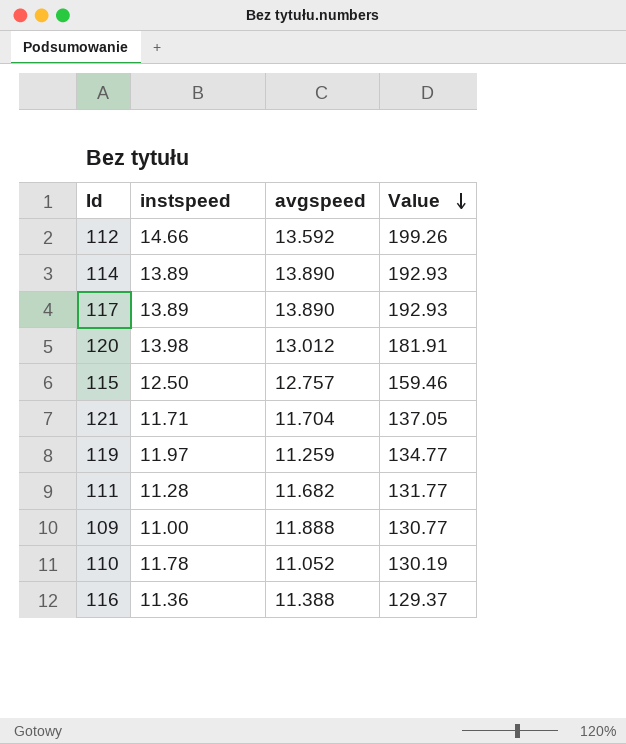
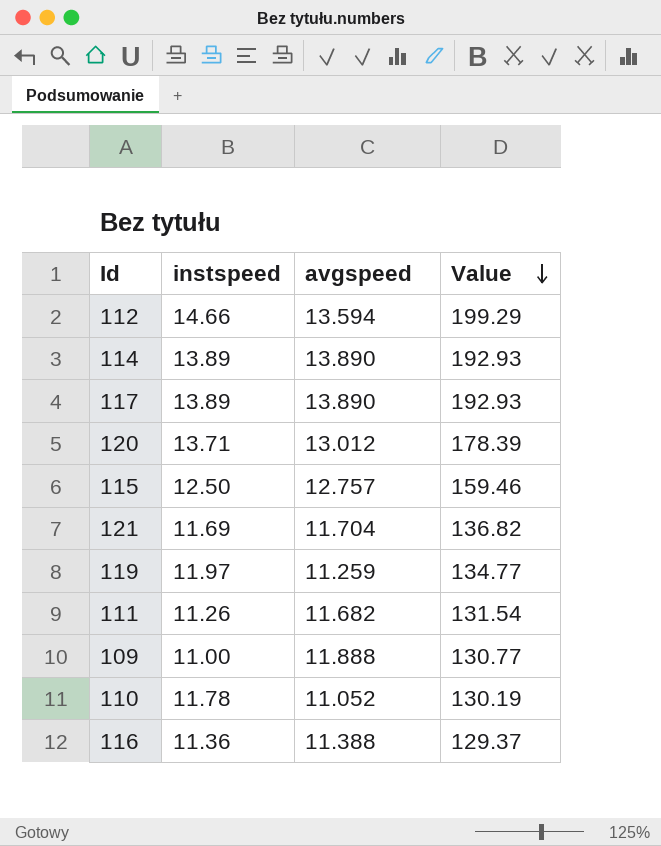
112 | avgspeed: 13.592 -> 13.594
112 | Value: 199.26 -> 199.29
120 | instspeed: 13.98 -> 13.71
120 | Value: 181.91 -> 178.39
121 | instspeed: 11.71 -> 11.69
121 | Value: 137.05 -> 136.82
111 | instspeed: 11.28 -> 11.26
111 | Value: 131.77 -> 131.54

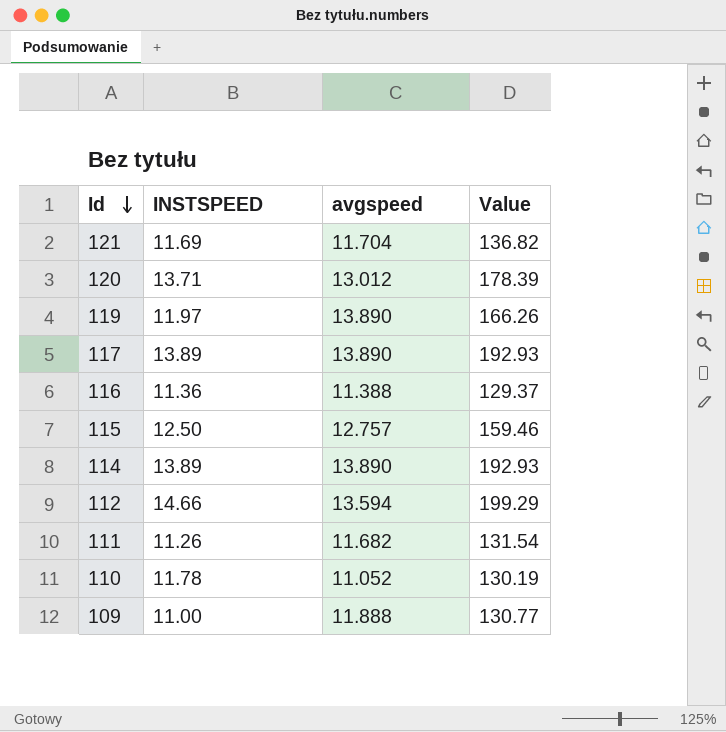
row order: Value descending -> Id descending
column name: instspeed -> INSTSPEED
119 | avgspeed: 11.259 -> 13.890
119 | Value: 134.77 -> 166.26

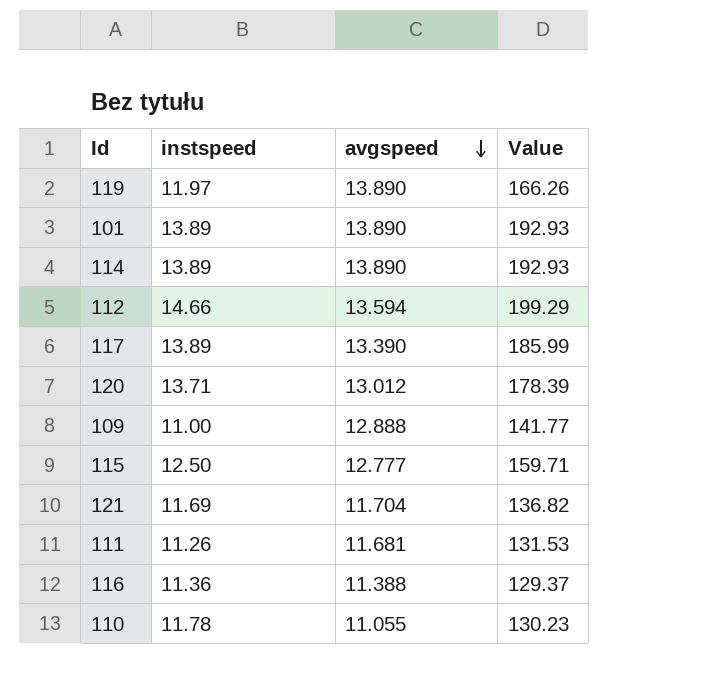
row order: Id descending -> avgspeed descending
column name: INSTSPEED -> instspeed
row 101: none -> 13.89 | 13.890 | 192.93
117 | avgspeed: 13.890 -> 13.390
117 | Value: 192.93 -> 185.99
109 | avgspeed: 11.888 -> 12.888
109 | Value: 130.77 -> 141.77
115 | avgspeed: 12.757 -> 12.777
115 | Value: 159.46 -> 159.71
111 | avgspeed: 11.682 -> 11.681
111 | Value: 131.54 -> 131.53
110 | avgspeed: 11.052 -> 11.055
110 | Value: 130.19 -> 130.23

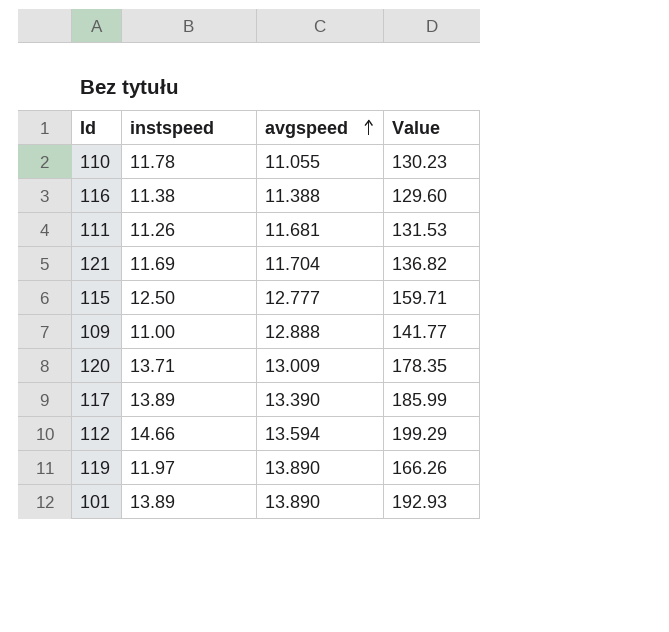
row order: avgspeed descending -> avgspeed ascending
row 114: 13.89 | 13.890 | 192.93 -> none
116 | instspeed: 11.36 -> 11.38
116 | Value: 129.37 -> 129.60
120 | avgspeed: 13.012 -> 13.009
120 | Value: 178.39 -> 178.35

